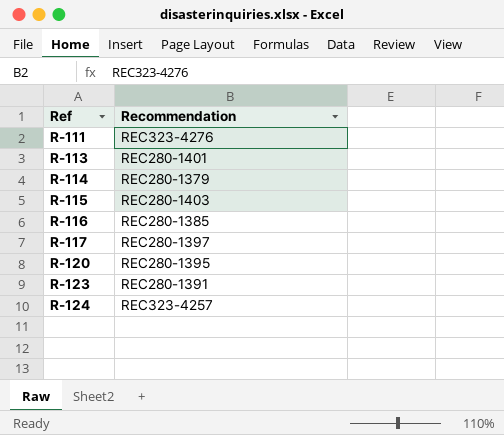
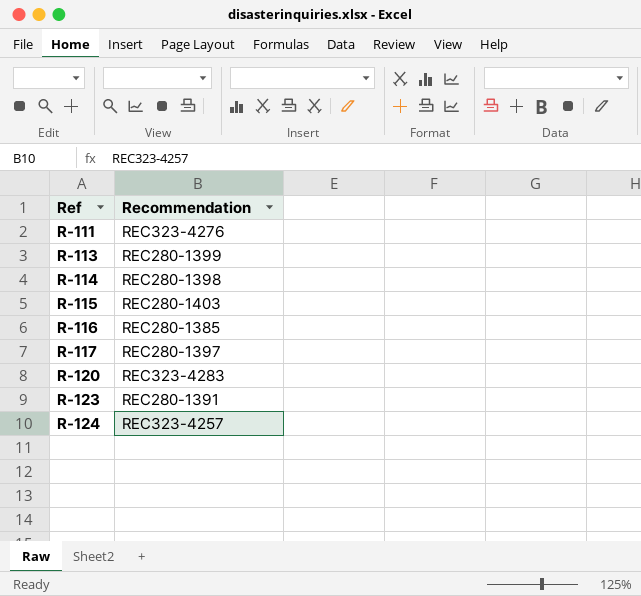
R-113 | Recommendation: REC280-1401 -> REC280-1399
R-114 | Recommendation: REC280-1379 -> REC280-1398
R-120 | Recommendation: REC280-1395 -> REC323-4283

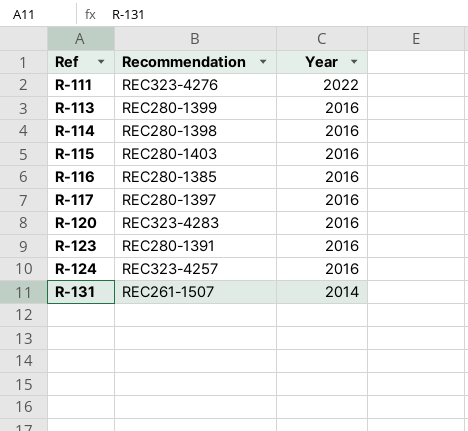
column Year | position: none -> 3
row R-131: none -> REC261-1507 | 2014

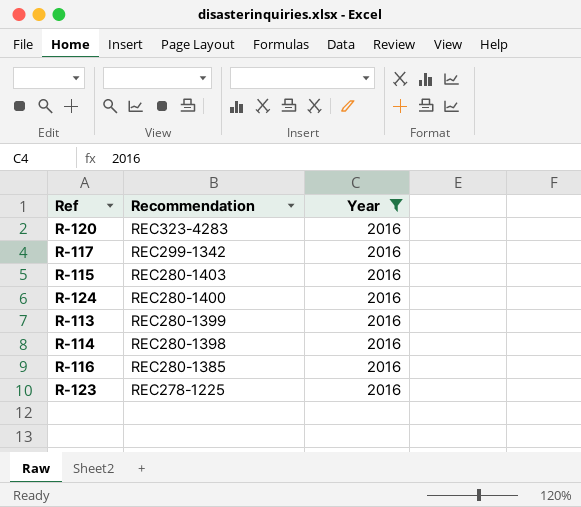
filter: none -> Year = 2016
row order: Ref ascending -> Recommendation descending
R-117 | Recommendation: REC280-1397 -> REC299-1342
R-124 | Recommendation: REC323-4257 -> REC280-1400
R-123 | Recommendation: REC280-1391 -> REC278-1225

